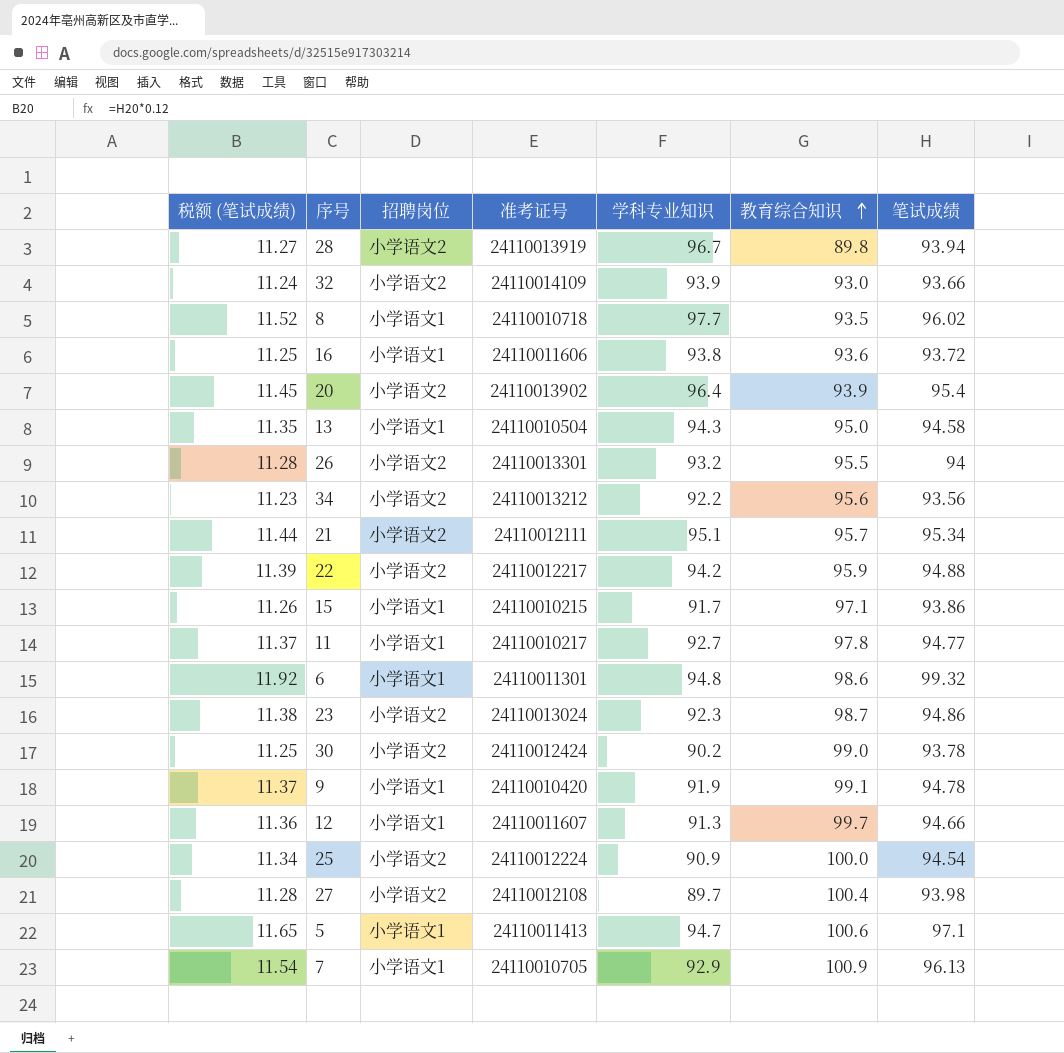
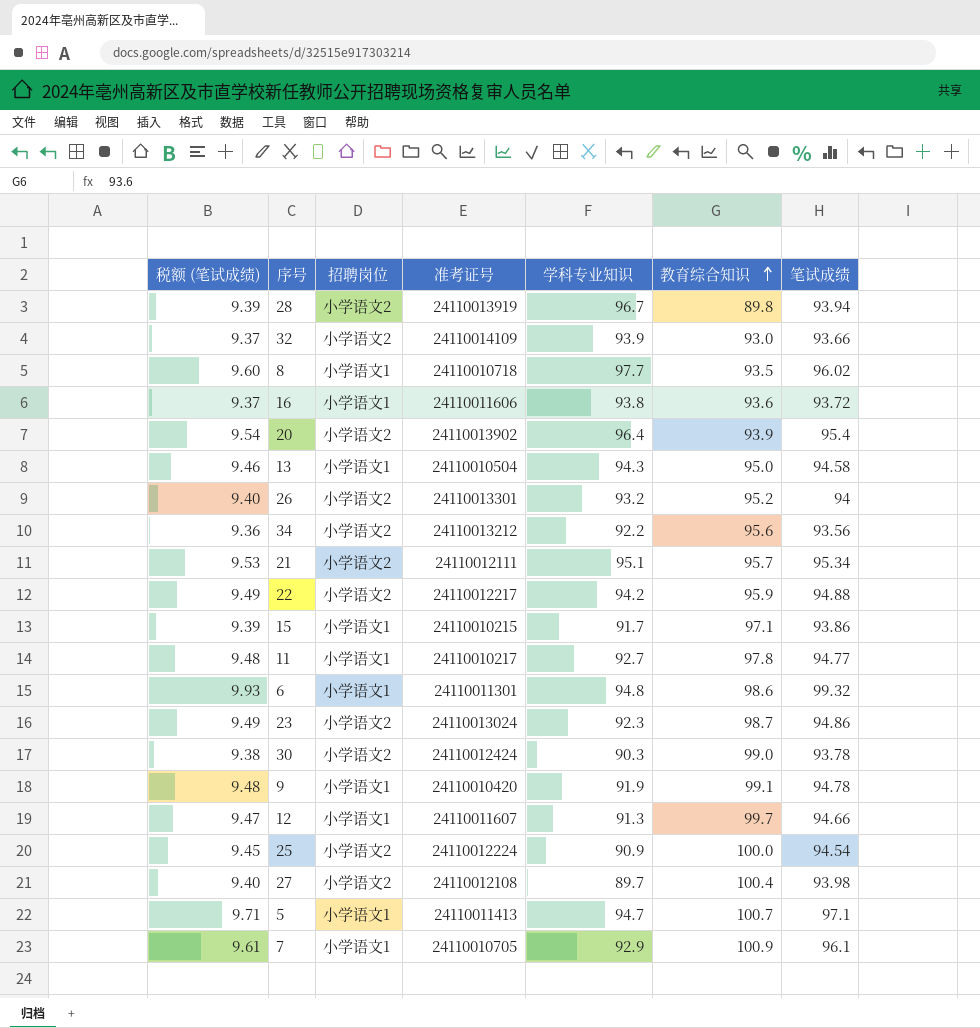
column 税额 (笔试成绩) | formula: [笔试成绩] * 0.12 -> [笔试成绩] * 0.1
26 | 教育综合知识: 95.5 -> 95.2
30 | 学科专业知识: 90.2 -> 90.3
5 | 教育综合知识: 100.6 -> 100.7
7 | 笔试成绩: 96.13 -> 96.1

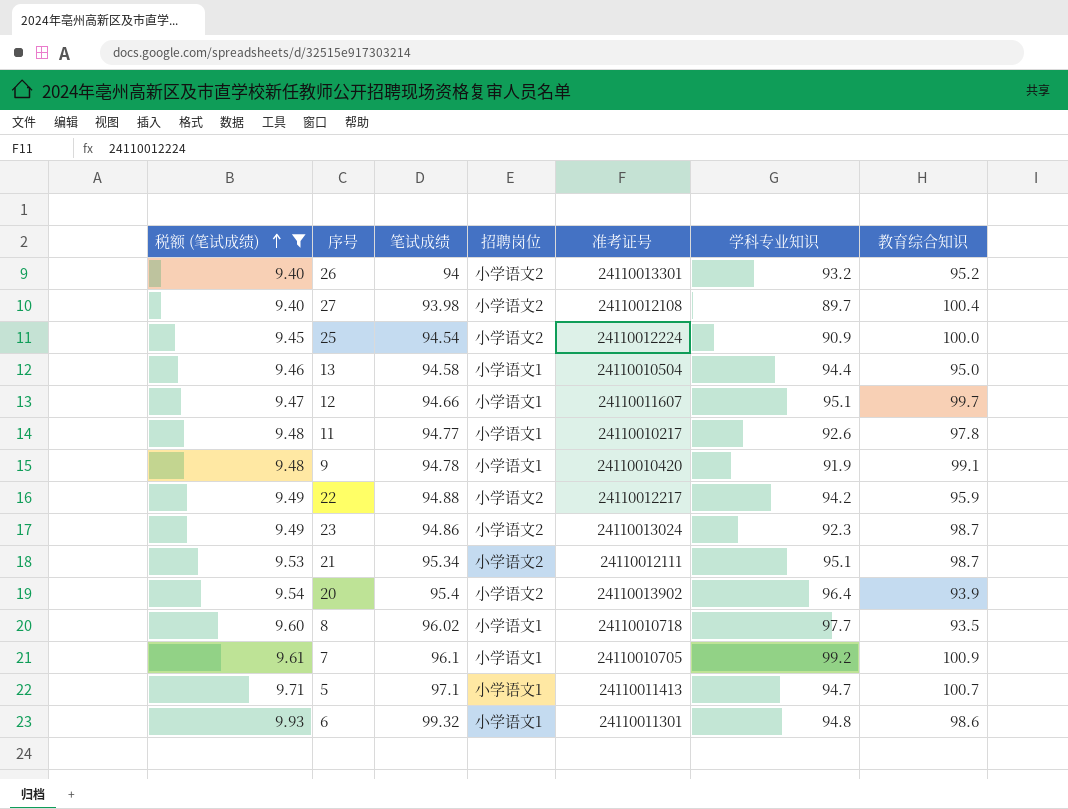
filter: none -> 税额 (笔试成绩) >= 9.40
row order: 教育综合知识 ascending -> 税额 (笔试成绩) ascending
column 笔试成绩 | position: 7 -> 3
13 | 学科专业知识: 94.3 -> 94.4
12 | 学科专业知识: 91.3 -> 95.1
11 | 学科专业知识: 92.7 -> 92.6
21 | 教育综合知识: 95.7 -> 98.7
7 | 学科专业知识: 92.9 -> 99.2

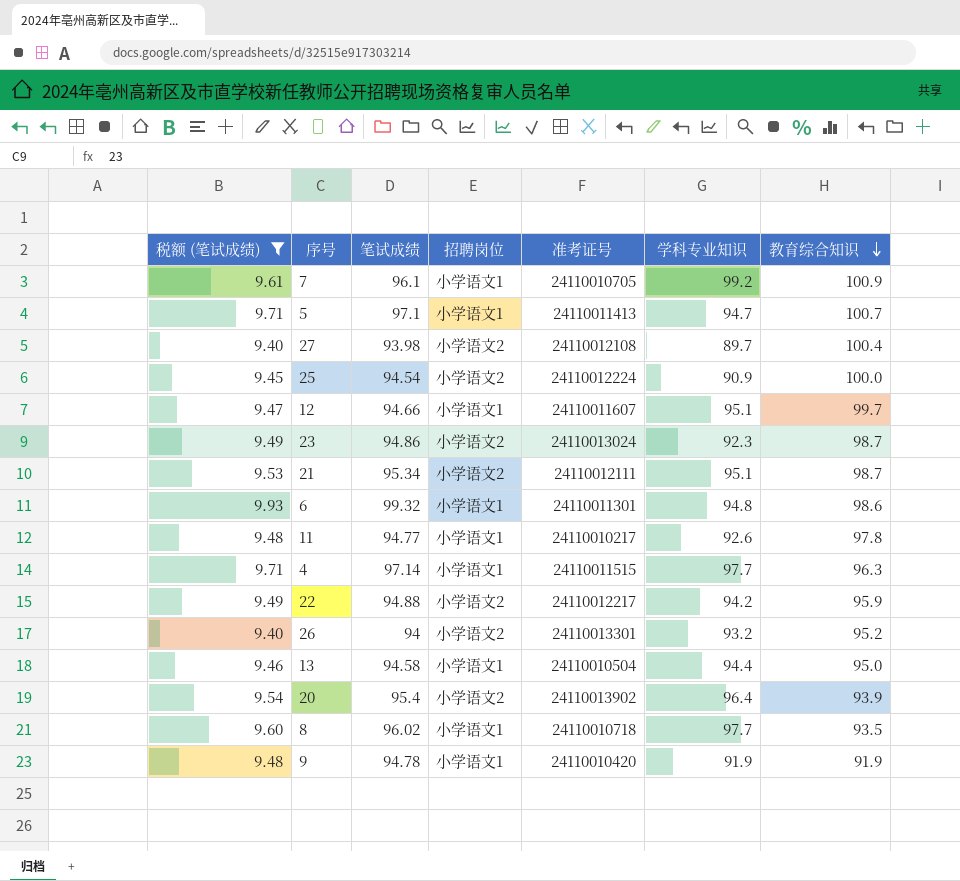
row order: 税额 (笔试成绩) ascending -> 教育综合知识 descending
row 4: none -> 9.71 | 97.14 | 小学语文1 | 24110011515 | 97.7 | 96.3
9 | 教育综合知识: 99.1 -> 91.9

